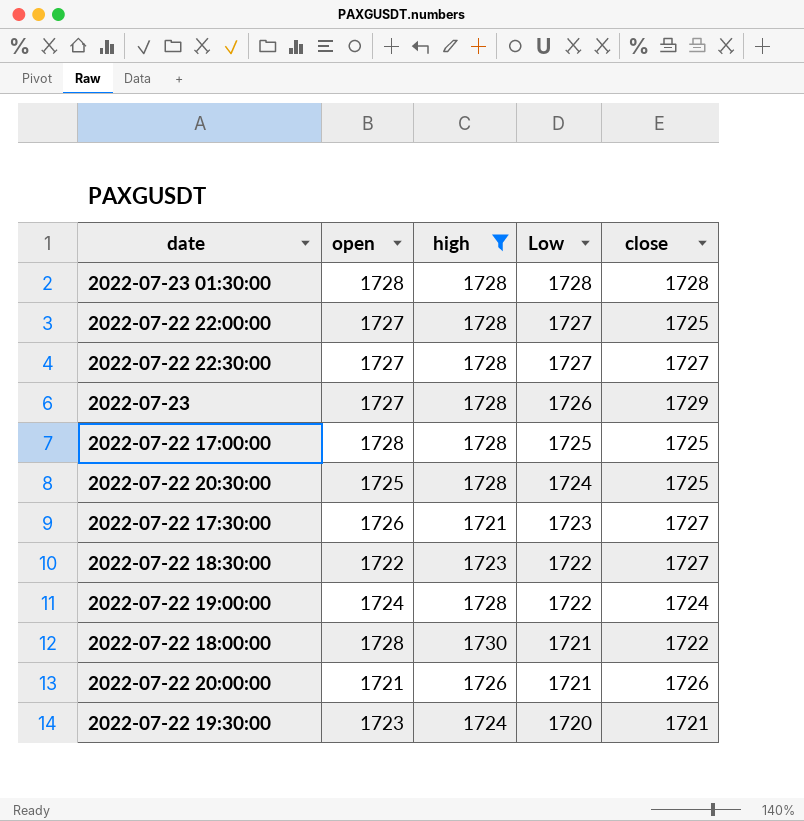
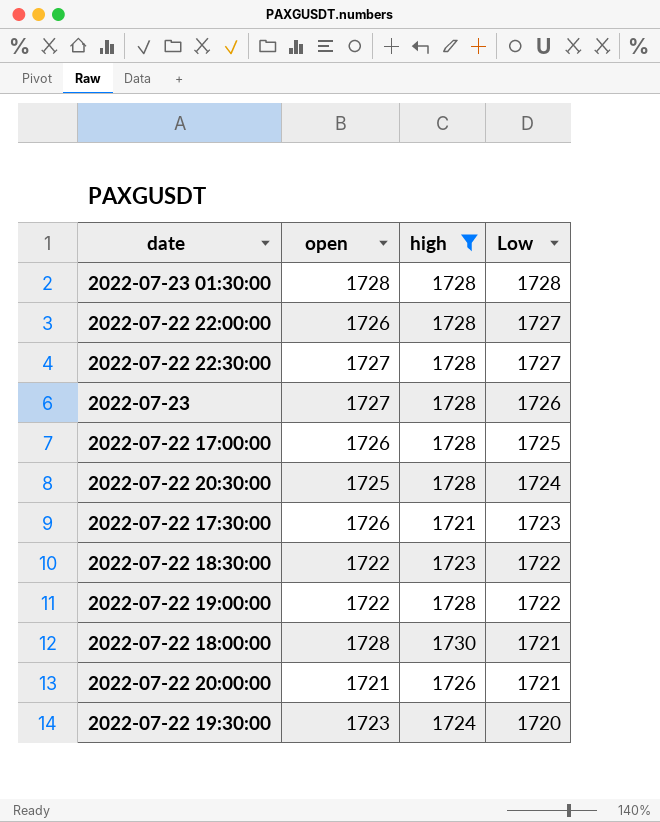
column close | position: 5 -> none
2022-07-22 22:00:00 | open: 1727 -> 1726
2022-07-22 17:00:00 | open: 1728 -> 1726
2022-07-22 19:00:00 | open: 1724 -> 1722

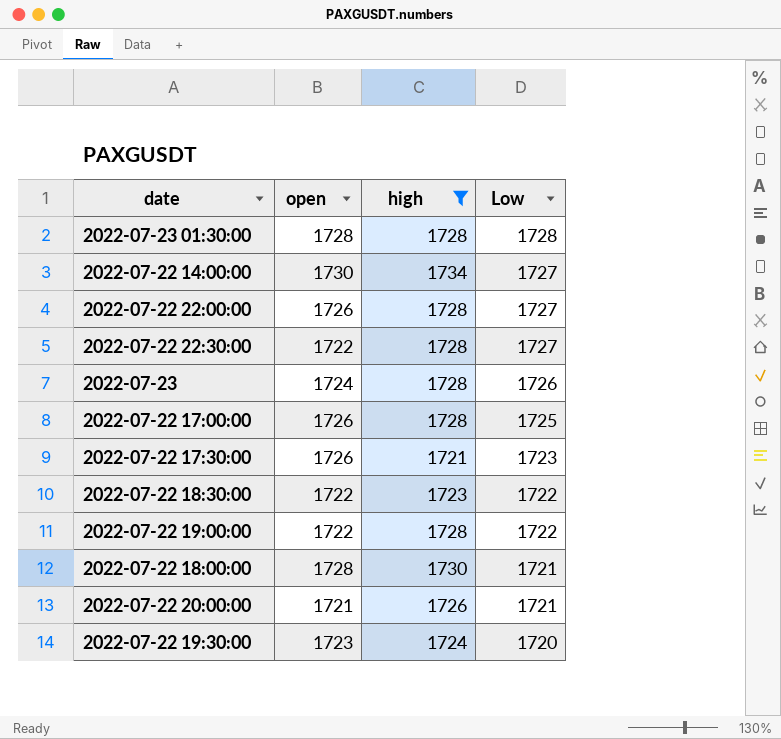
row 2022-07-22 20:30:00: 1725 | 1728 | 1724 -> none
row 2022-07-22 14:00:00: none -> 1730 | 1734 | 1727
2022-07-22 22:30:00 | open: 1727 -> 1722
2022-07-23 | open: 1727 -> 1724

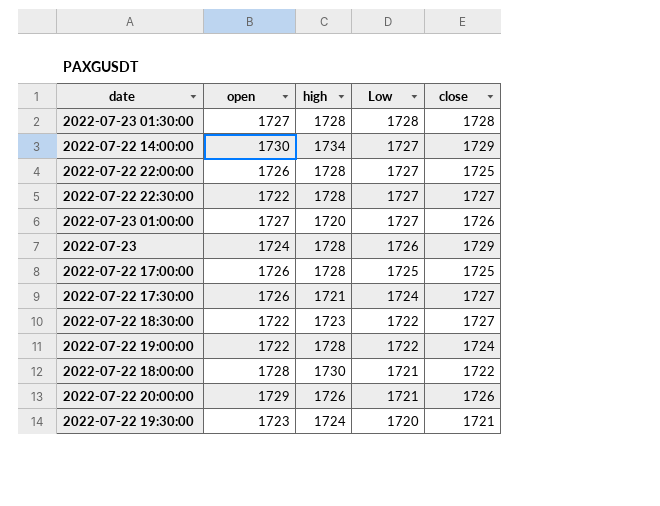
filter: high != 1720 -> none
column close | position: none -> 5
2022-07-23 01:30:00 | open: 1728 -> 1727
2022-07-22 17:30:00 | Low: 1723 -> 1724
2022-07-22 20:00:00 | open: 1721 -> 1729

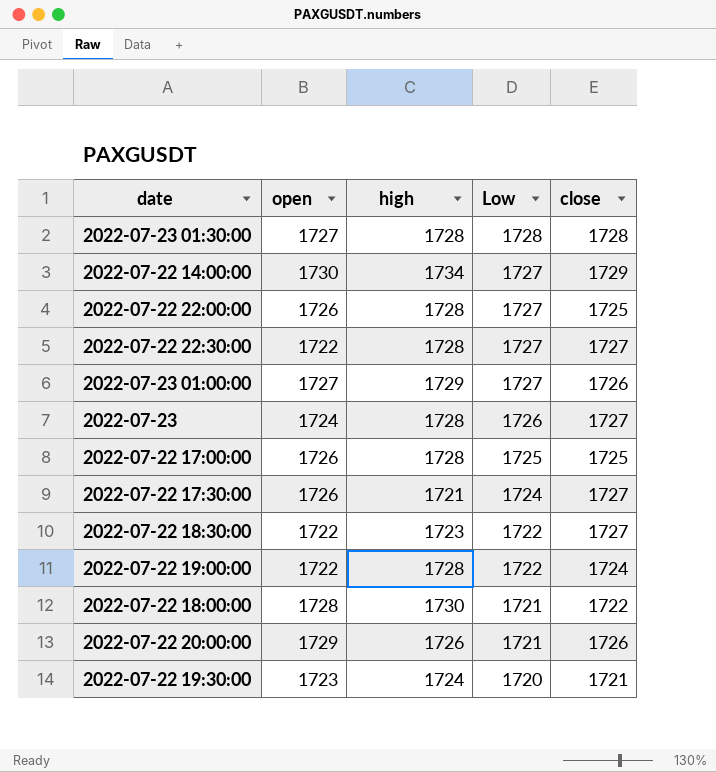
2022-07-23 01:00:00 | high: 1720 -> 1729
2022-07-23 | close: 1729 -> 1727

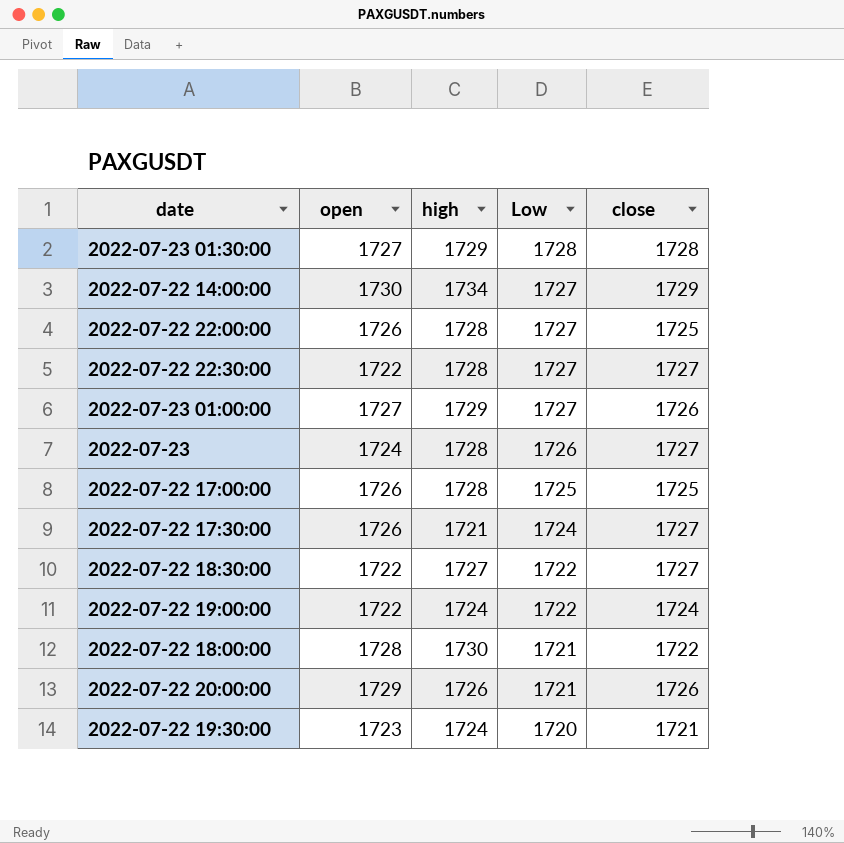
2022-07-23 01:30:00 | high: 1728 -> 1729
2022-07-22 18:30:00 | high: 1723 -> 1727
2022-07-22 19:00:00 | high: 1728 -> 1724

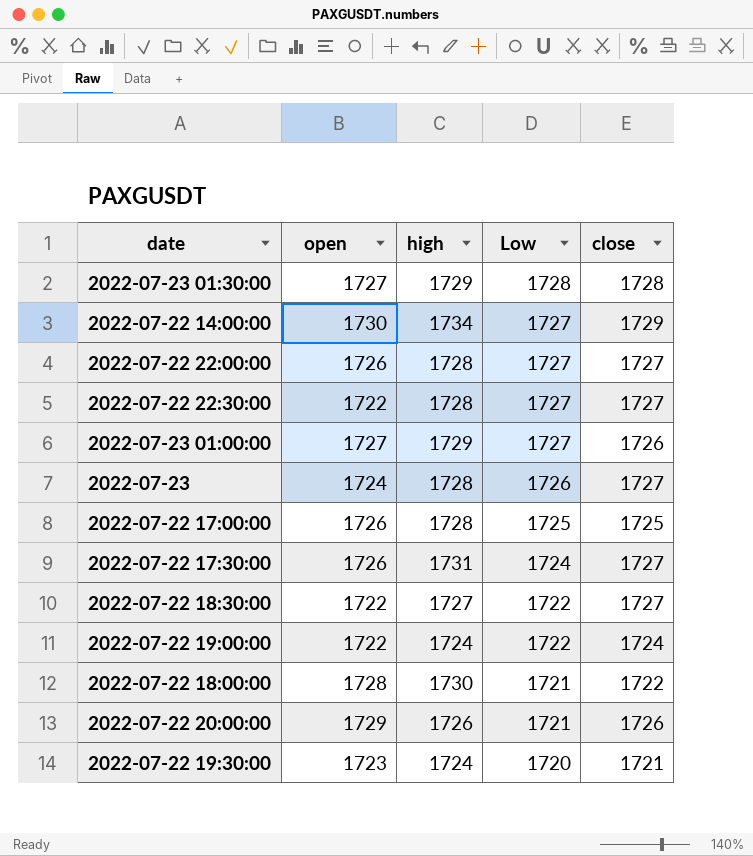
2022-07-22 22:00:00 | close: 1725 -> 1727
2022-07-22 17:30:00 | high: 1721 -> 1731

